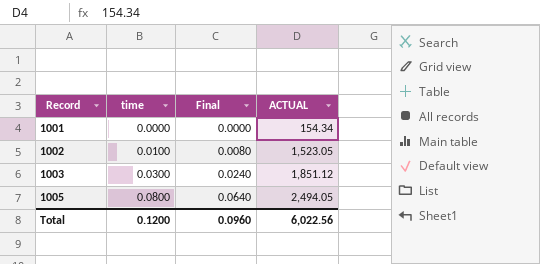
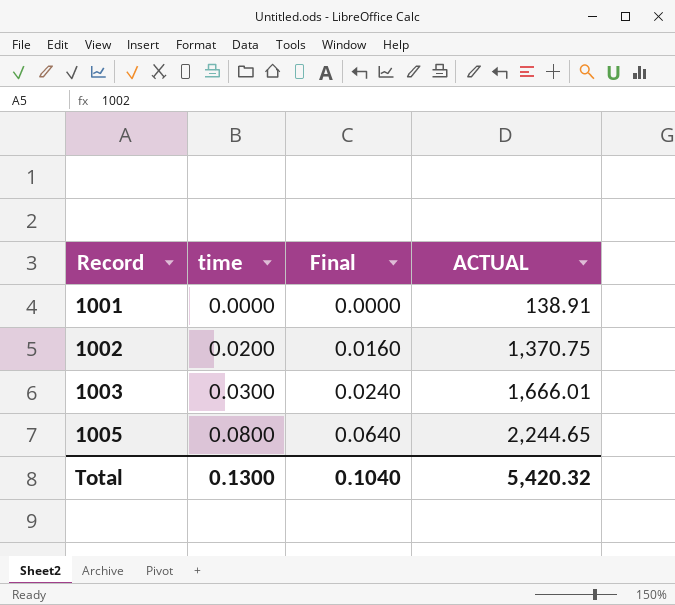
1001 | ACTUAL: 154.34 -> 138.91
1002 | time: 0.0100 -> 0.0200
1002 | Final: 0.0080 -> 0.0160
1002 | ACTUAL: 1,523.05 -> 1,370.75
1003 | ACTUAL: 1,851.12 -> 1,666.01
1005 | ACTUAL: 2,494.05 -> 2,244.65
Total | time: 0.1200 -> 0.1300
Total | Final: 0.0960 -> 0.1040
Total | ACTUAL: 6,022.56 -> 5,420.32

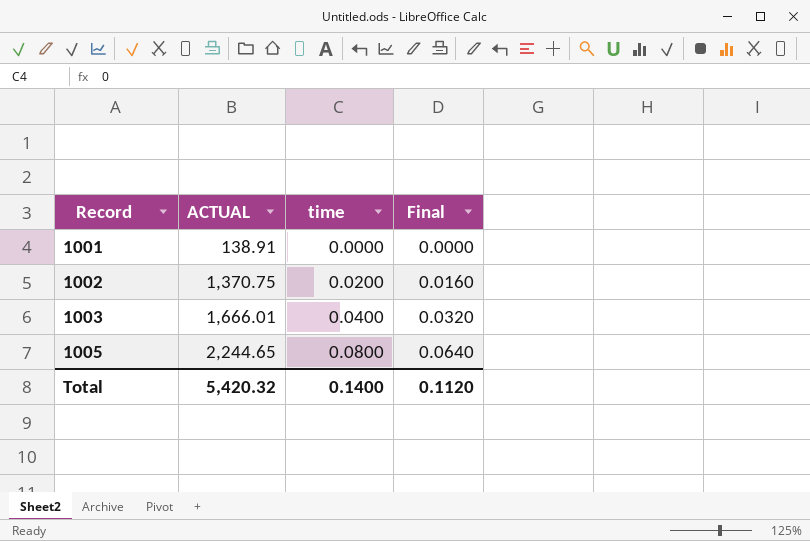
column ACTUAL | position: 4 -> 2
1003 | time: 0.0300 -> 0.0400
1003 | Final: 0.0240 -> 0.0320
Total | time: 0.1300 -> 0.1400
Total | Final: 0.1040 -> 0.1120

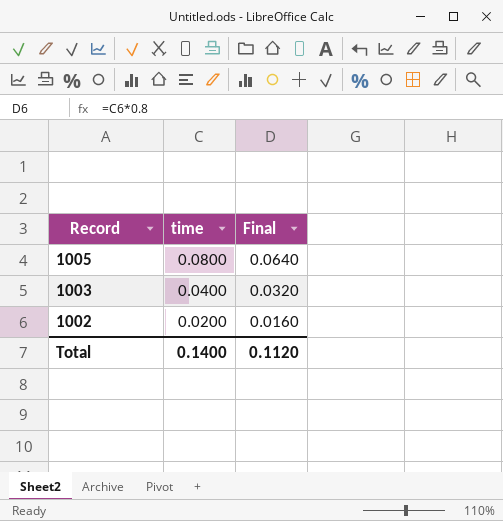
row order: Record ascending -> Record descending
column ACTUAL | position: 2 -> none
row 1001: 138.91 | 0.0000 | 0.0000 -> none

